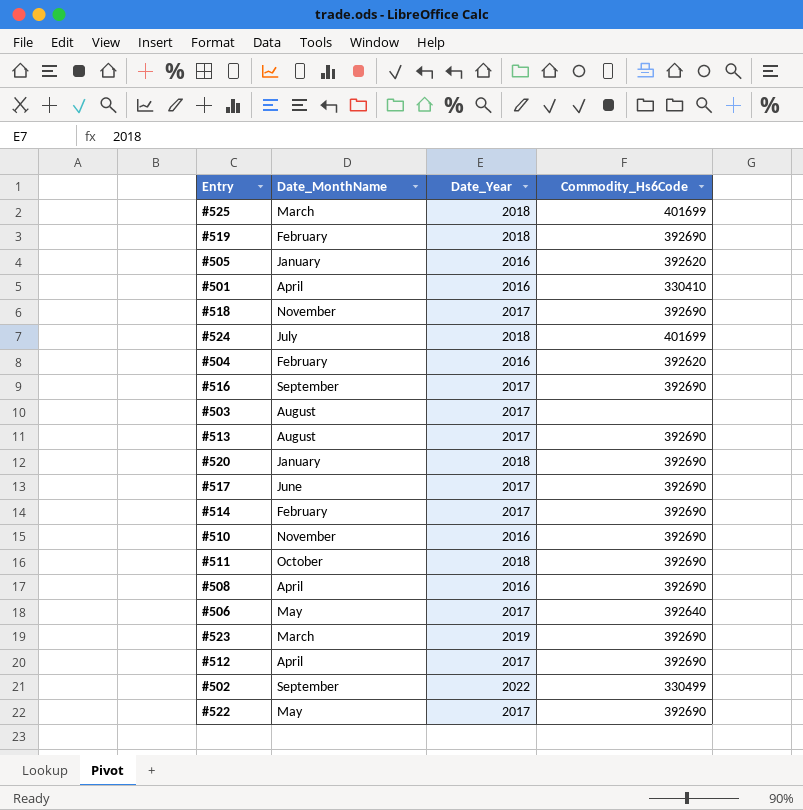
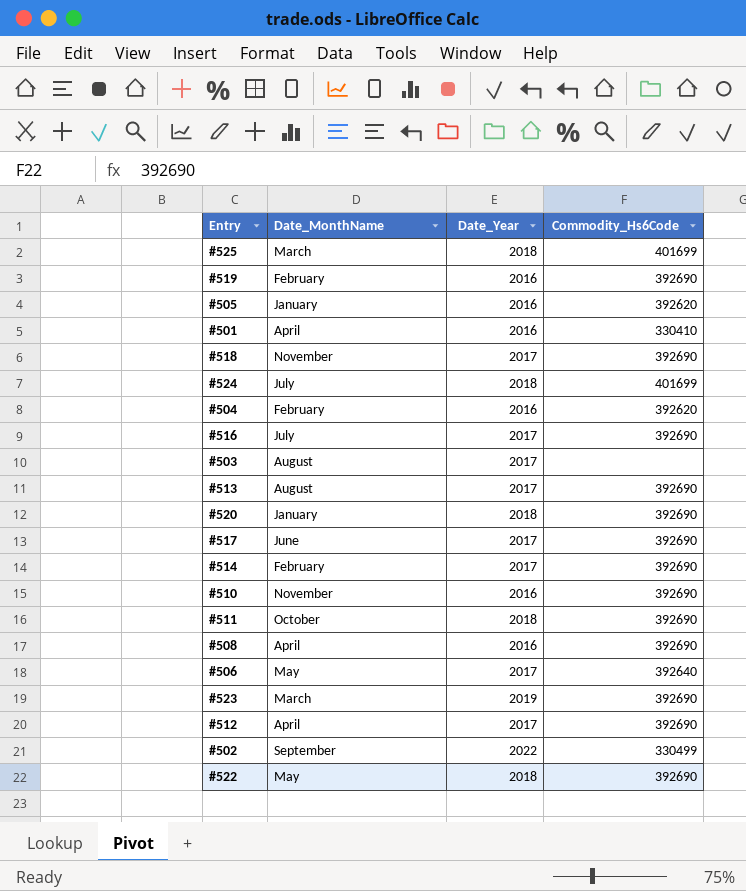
#519 | Date_Year: 2018 -> 2016
#516 | Date_MonthName: September -> July
#522 | Date_Year: 2017 -> 2018

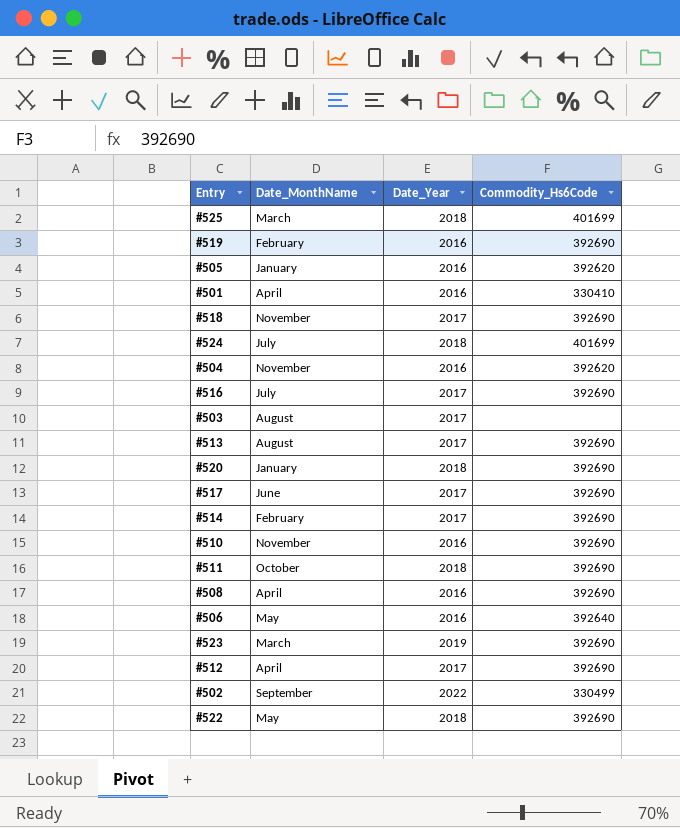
#504 | Date_MonthName: February -> November
#506 | Date_Year: 2017 -> 2016

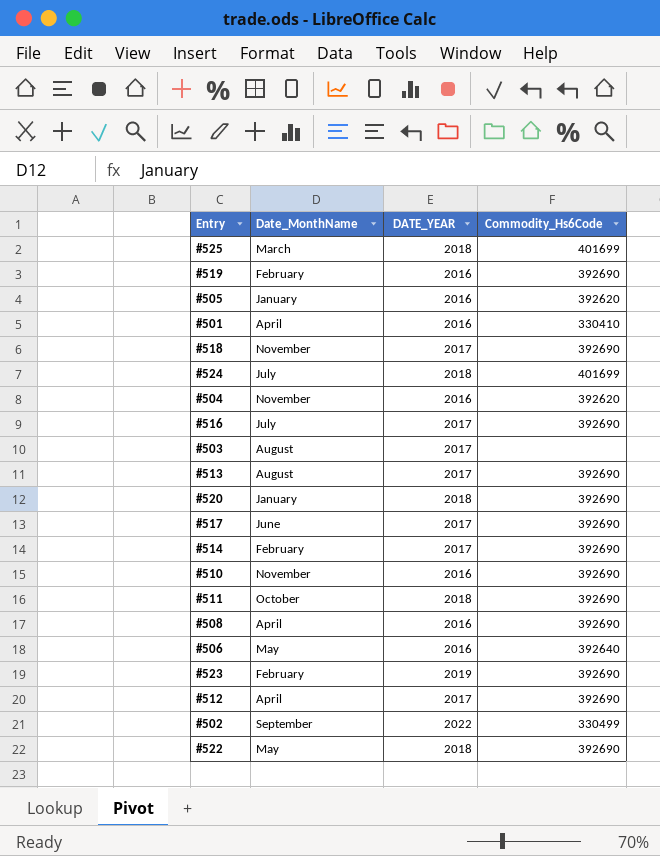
column name: Date_Year -> DATE_YEAR
#523 | Date_MonthName: March -> February

